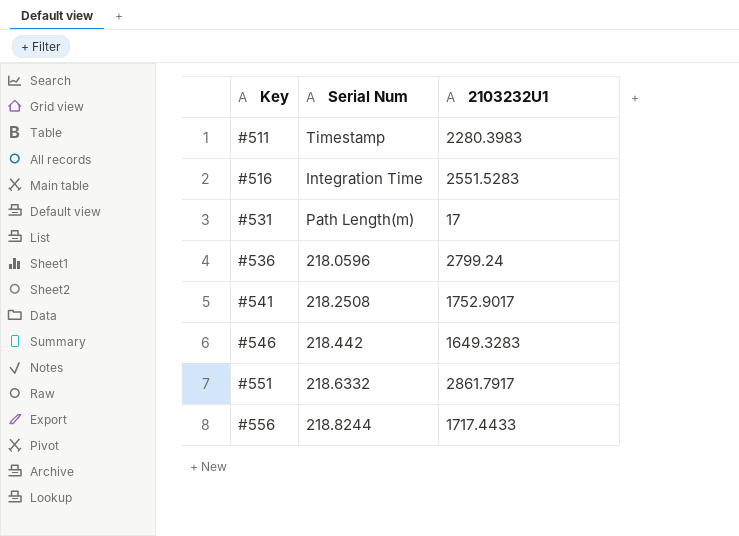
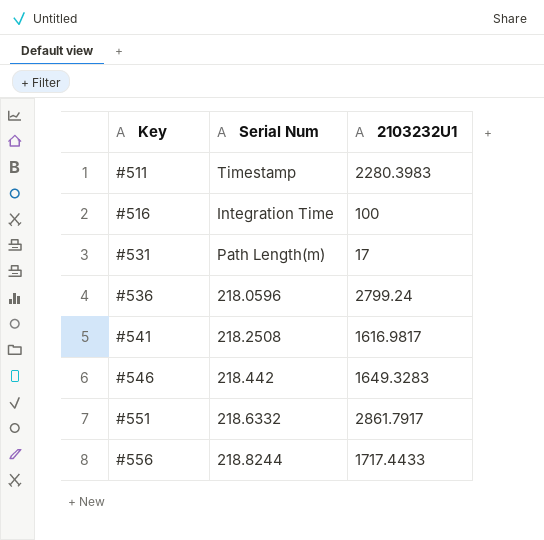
#516 | 2103232U1: 2551.5283 -> 100
#541 | 2103232U1: 1752.9017 -> 1616.9817

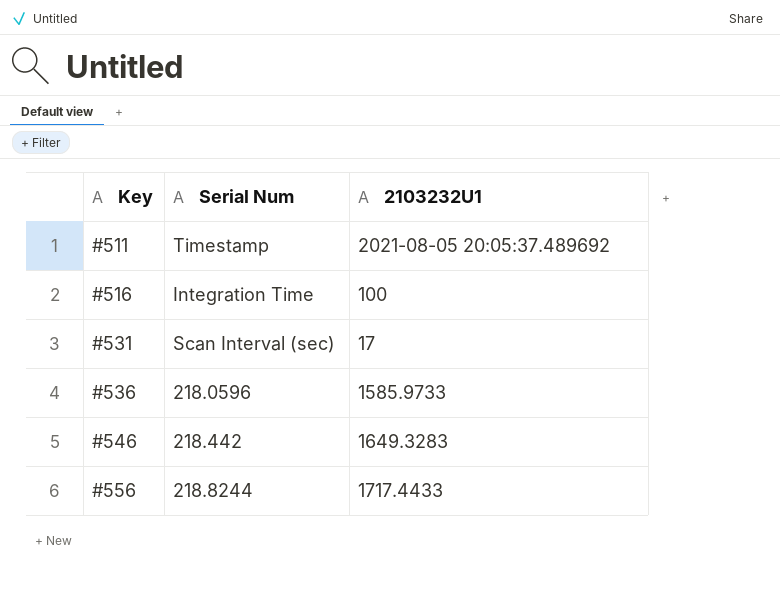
row #541: 218.2508 | 1616.9817 -> none
row #551: 218.6332 | 2861.7917 -> none
#511 | 2103232U1: 2280.3983 -> 2021-08-05 20:05:37.489692
#531 | Serial Num: Path Length(m) -> Scan Interval (sec)
#536 | 2103232U1: 2799.24 -> 1585.9733

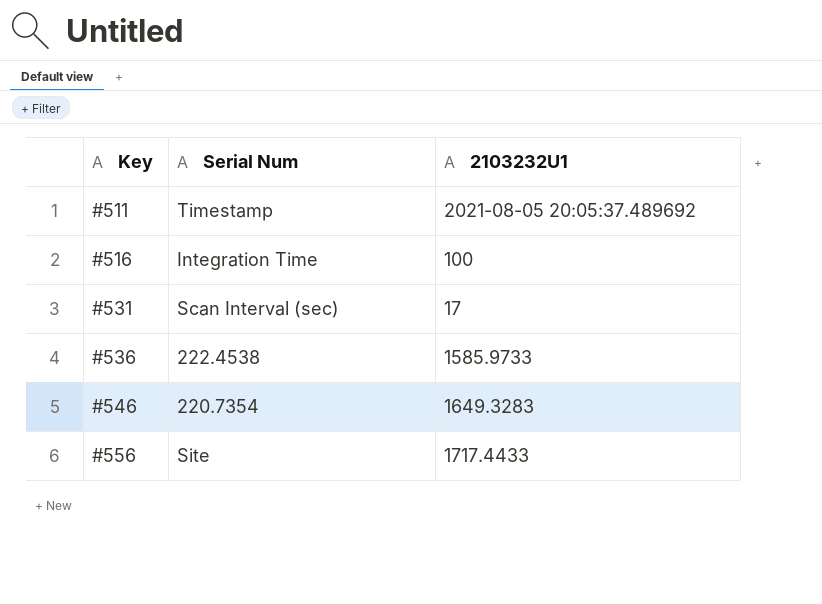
#536 | Serial Num: 218.0596 -> 222.4538
#546 | Serial Num: 218.442 -> 220.7354
#556 | Serial Num: 218.8244 -> Site

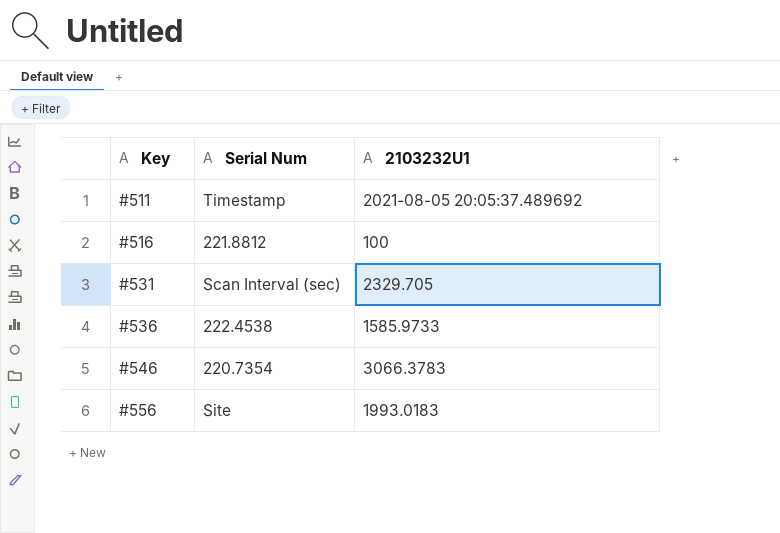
#516 | Serial Num: Integration Time -> 221.8812
#531 | 2103232U1: 17 -> 2329.705
#546 | 2103232U1: 1649.3283 -> 3066.3783
#556 | 2103232U1: 1717.4433 -> 1993.0183

